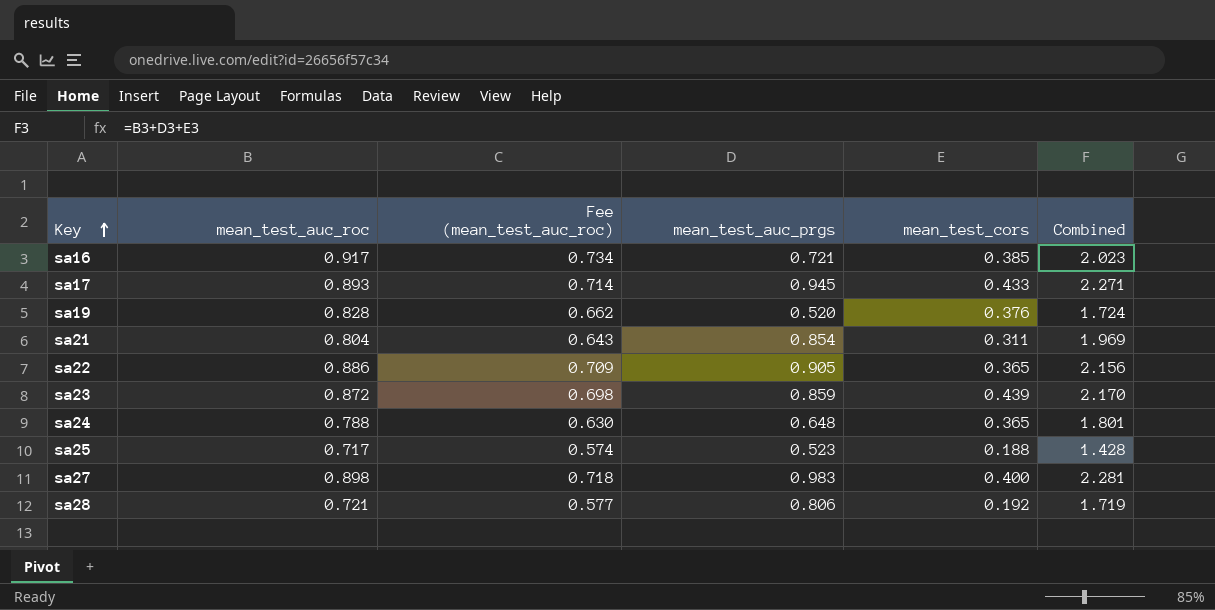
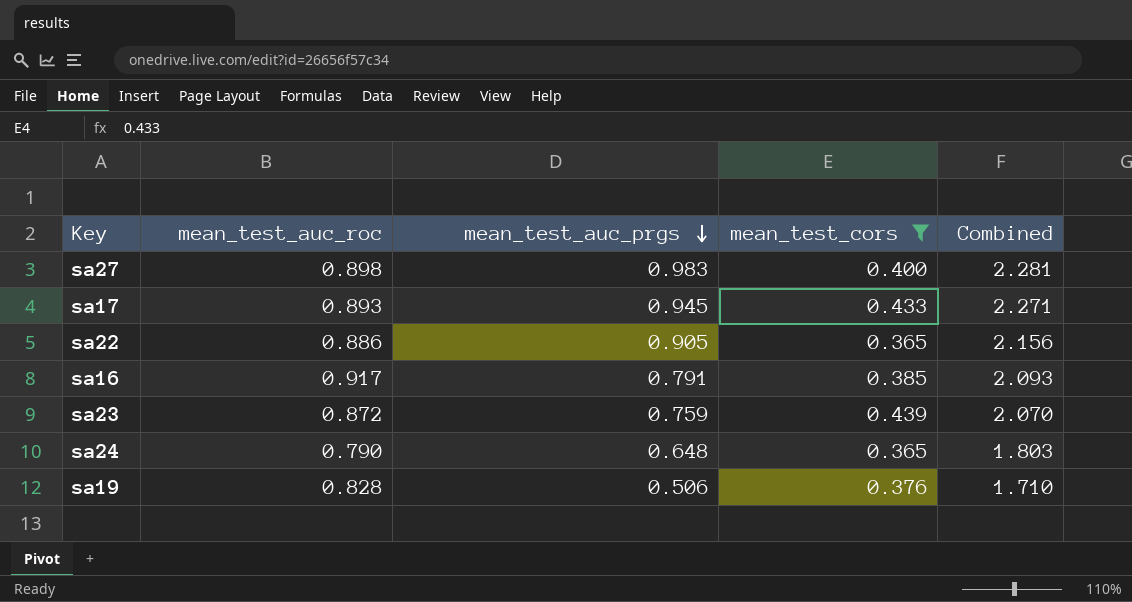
filter: none -> mean_test_cors >= 0.365
row order: Key ascending -> mean_test_auc_prgs descending
column Fee (mean_test_auc_roc) | formula: [mean_test_auc_roc] * 0.8 -> none
sa16 | mean_test_auc_prgs: 0.721 -> 0.791
sa16 | Combined: 2.023 -> 2.093
sa23 | mean_test_auc_prgs: 0.859 -> 0.759
sa23 | Combined: 2.170 -> 2.070
sa24 | mean_test_auc_roc: 0.788 -> 0.790
sa24 | Combined: 1.801 -> 1.803
sa19 | mean_test_auc_prgs: 0.520 -> 0.506
sa19 | Combined: 1.724 -> 1.710

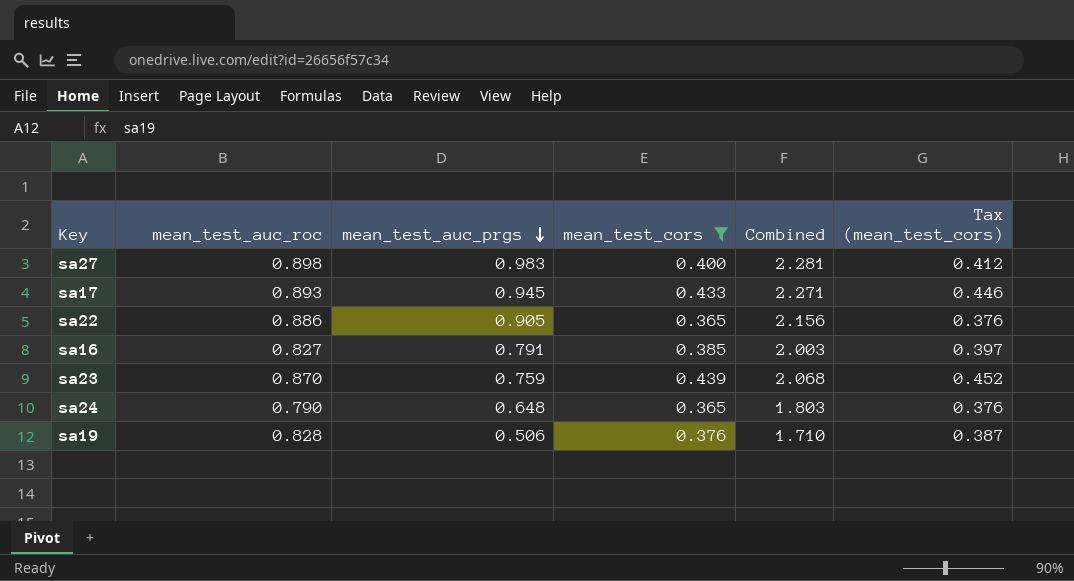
column Tax (mean_test_cors) | formula: none -> [mean_test_cors] * 1.03
sa16 | mean_test_auc_roc: 0.917 -> 0.827
sa16 | Combined: 2.093 -> 2.003
sa23 | mean_test_auc_roc: 0.872 -> 0.870
sa23 | Combined: 2.070 -> 2.068

